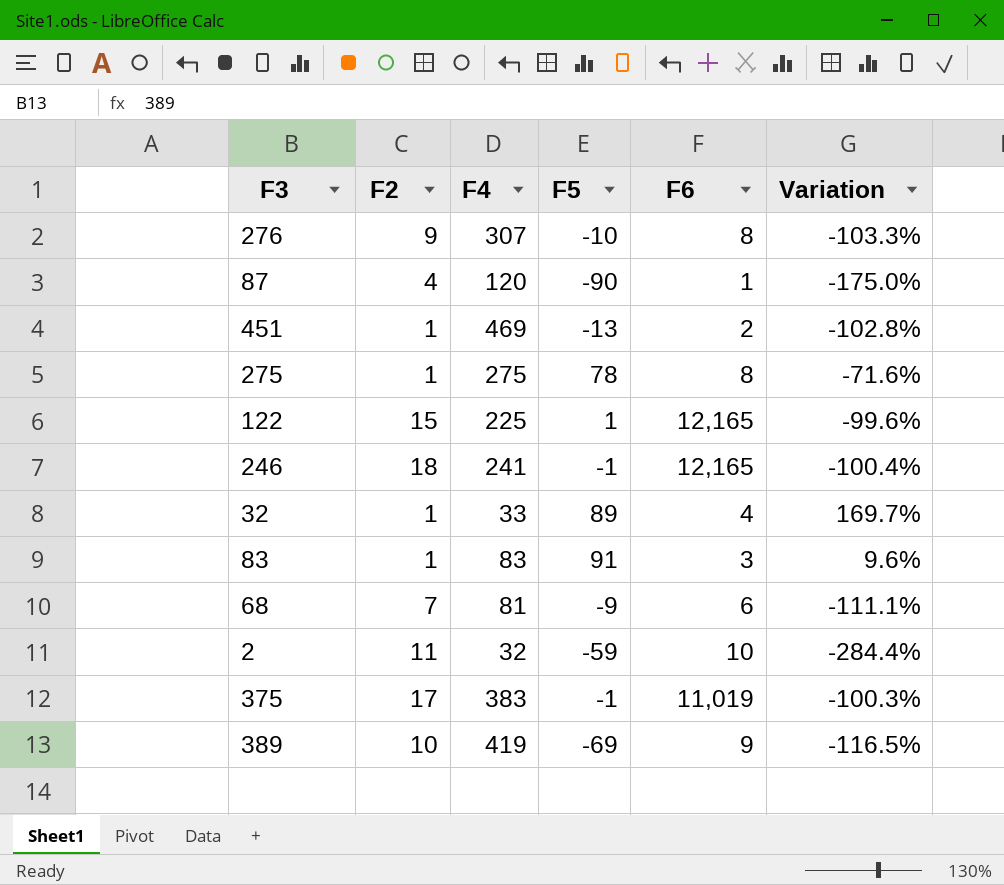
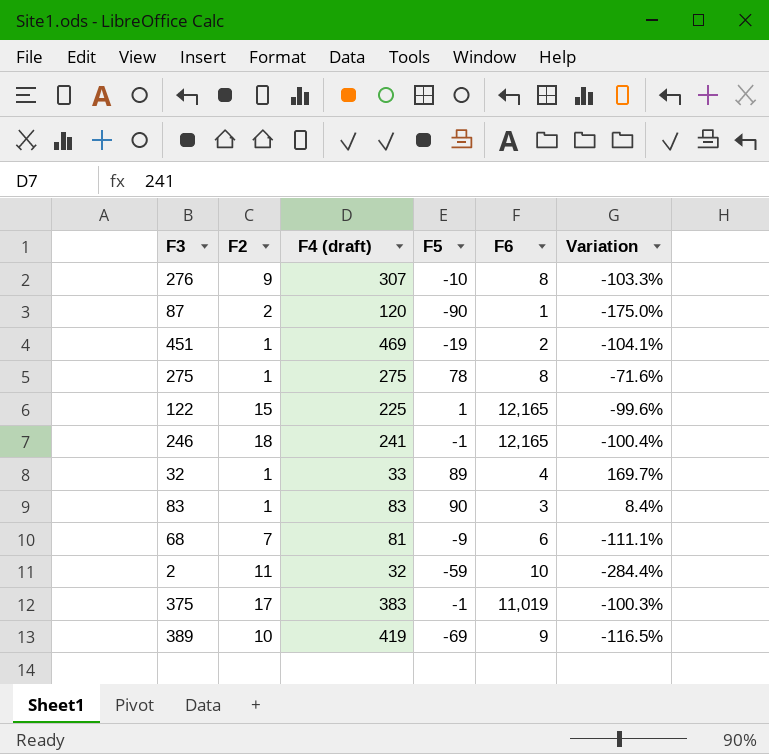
column name: F4 -> F4 (draft)
87 | F2: 4 -> 2
451 | F5: -13 -> -19
451 | Variation: -102.8% -> -104.1%
83 | F5: 91 -> 90
83 | Variation: 9.6% -> 8.4%

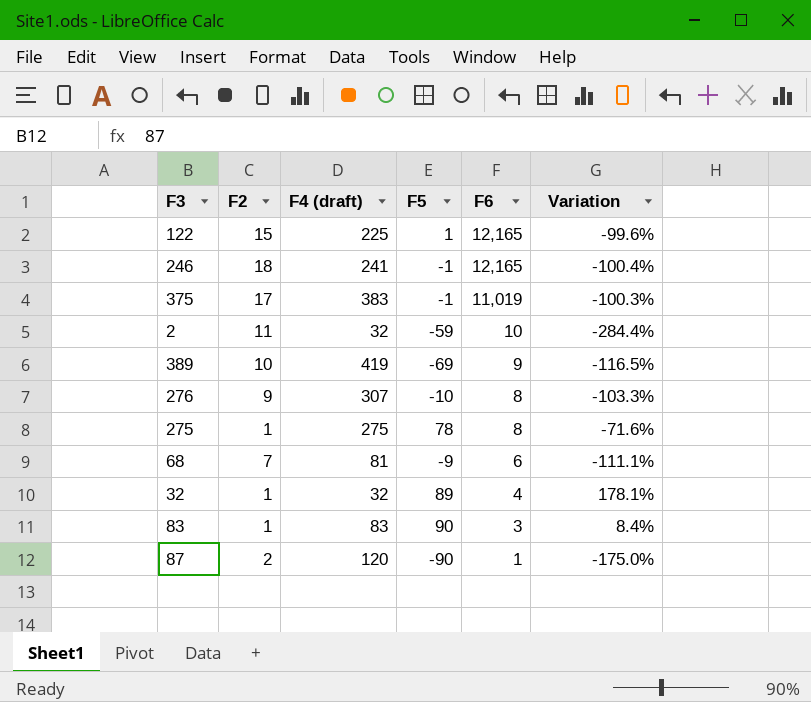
row order: none -> F6 descending
row 451: 1 | 469 | -19 | 2 | -104.1% -> none
32 | F4 (draft): 33 -> 32
32 | Variation: 169.7% -> 178.1%

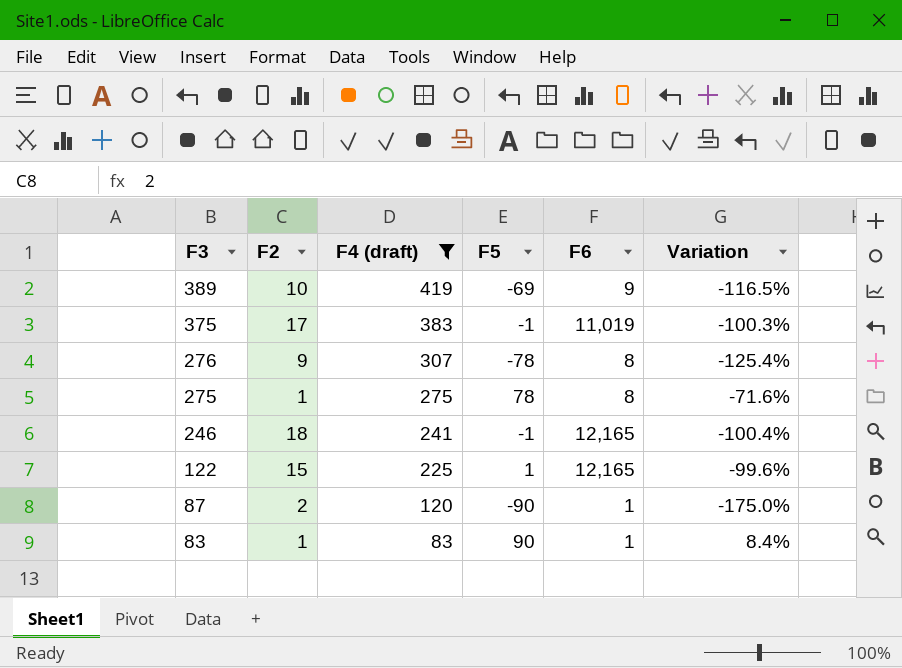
filter: none -> F4 (draft) >= 83
row order: F6 descending -> F3 descending
276 | F5: -10 -> -78
276 | Variation: -103.3% -> -125.4%
83 | F6: 3 -> 1

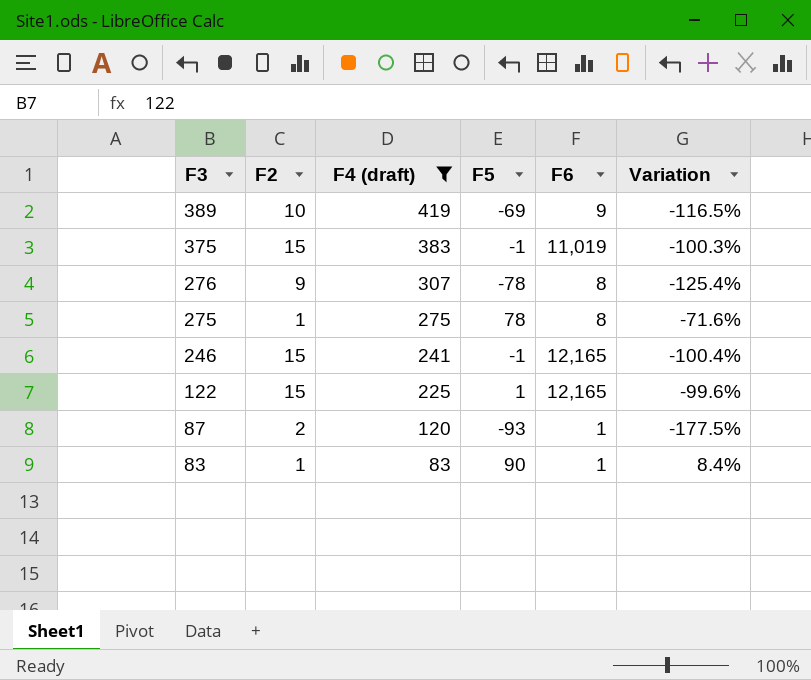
375 | F2: 17 -> 15
246 | F2: 18 -> 15
87 | F5: -90 -> -93
87 | Variation: -175.0% -> -177.5%

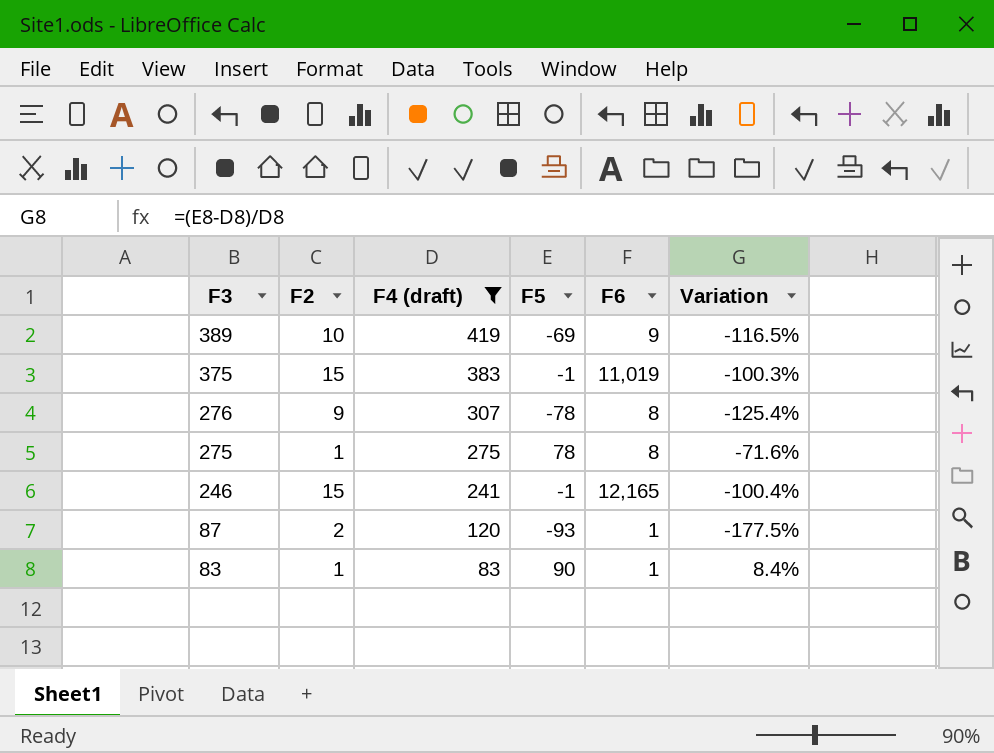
row 122: 15 | 225 | 1 | 12,165 | -99.6% -> none

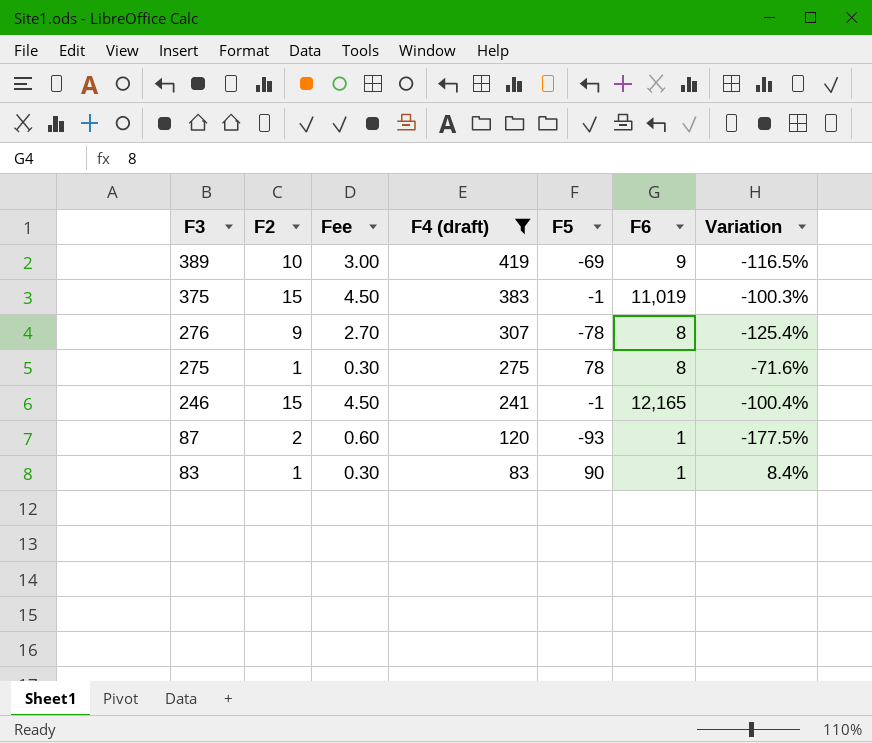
column Fee | formula: none -> [F2] * 0.3

